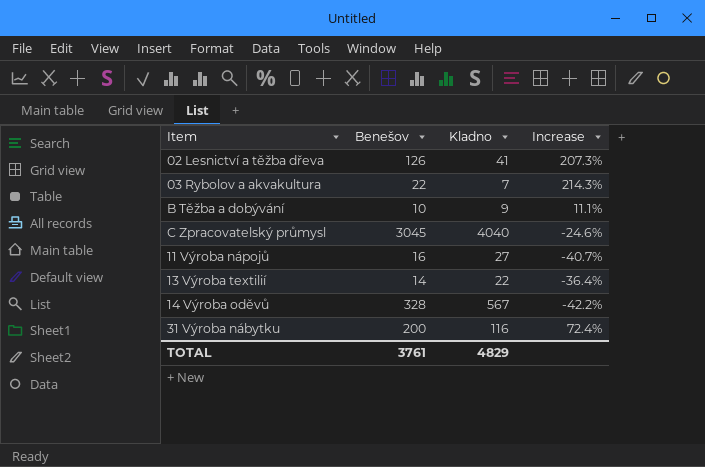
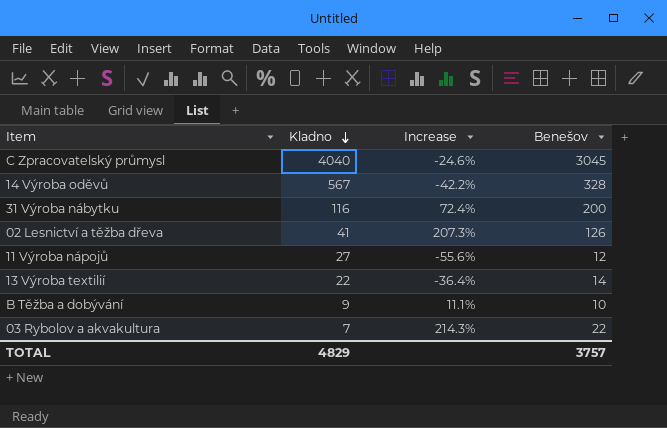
row order: none -> Kladno descending
column Benešov | position: 2 -> 4
11 Výroba nápojů | Increase: -40.7% -> -55.6%
11 Výroba nápojů | Benešov: 16 -> 12
TOTAL | Benešov: 3761 -> 3757

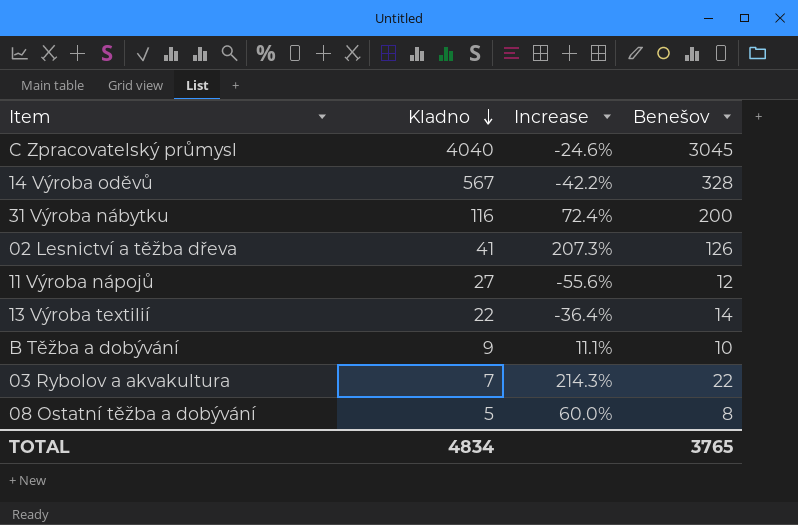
row 08 Ostatní těžba a dobývání: none -> 5 | 60.0% | 8
TOTAL | Kladno: 4829 -> 4834
TOTAL | Benešov: 3757 -> 3765

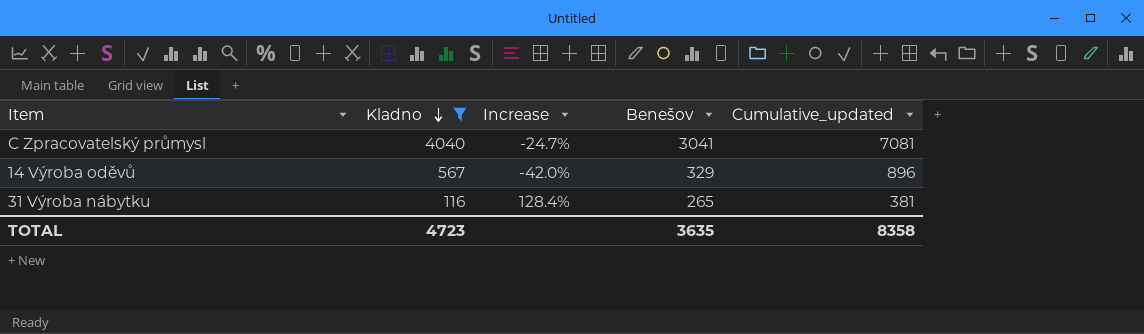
filter: none -> Kladno >= 116
column Cumulative_updated | formula: none -> [Kladno] + [Benešov]
C Zpracovatelský průmysl | Increase: -24.6% -> -24.7%
C Zpracovatelský průmysl | Benešov: 3045 -> 3041
14 Výroba oděvů | Increase: -42.2% -> -42.0%
14 Výroba oděvů | Benešov: 328 -> 329
31 Výroba nábytku | Increase: 72.4% -> 128.4%
31 Výroba nábytku | Benešov: 200 -> 265
TOTAL | Kladno: 4834 -> 4723
TOTAL | Benešov: 3765 -> 3635

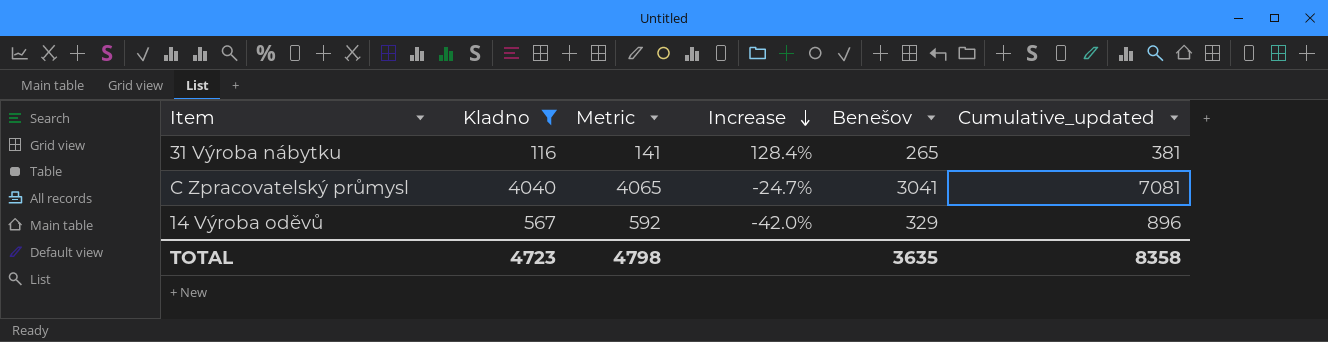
row order: Kladno descending -> Increase descending
column Metric | formula: none -> [Kladno] + 25

